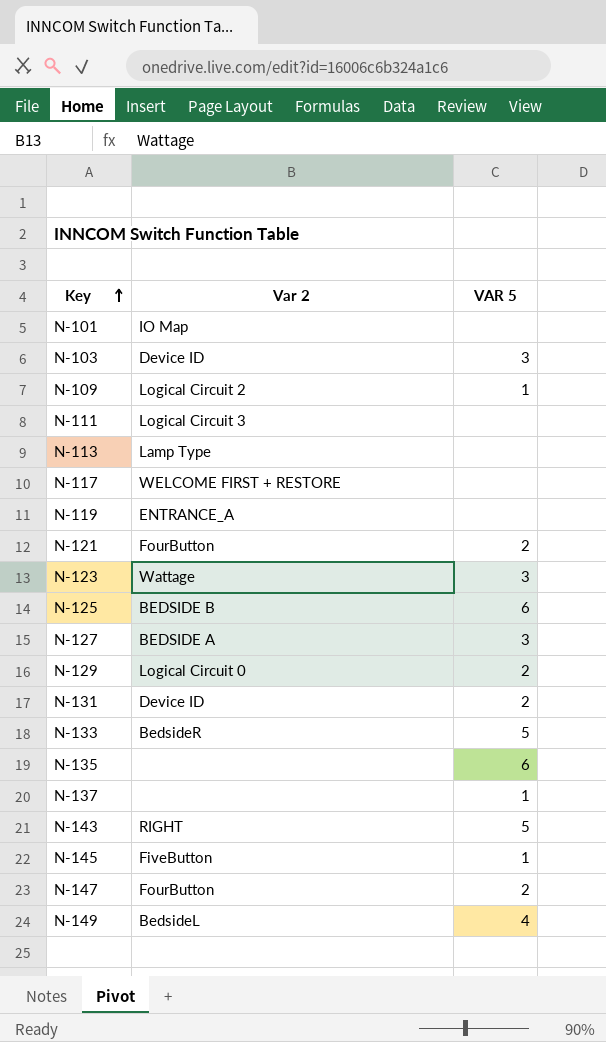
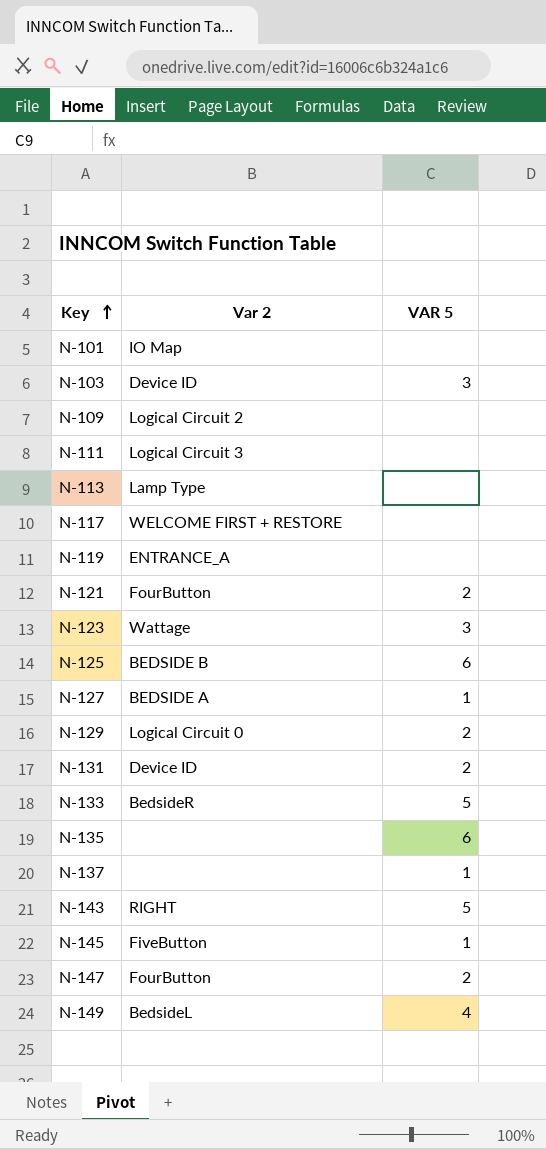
N-109 | VAR 5: 1 -> none
N-127 | VAR 5: 3 -> 1

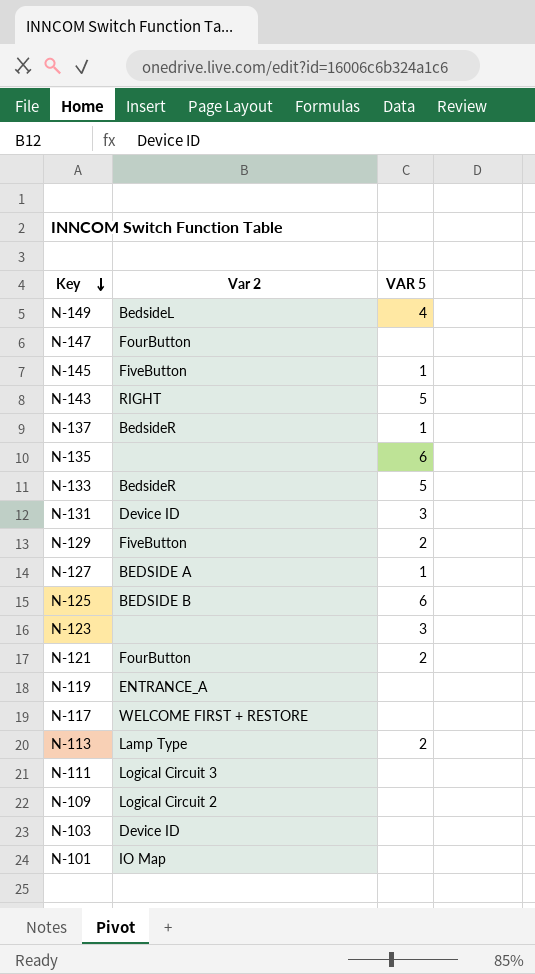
row order: Key ascending -> Key descending
N-147 | VAR 5: 2 -> none
N-137 | Var 2: none -> BedsideR
N-131 | VAR 5: 2 -> 3
N-129 | Var 2: Logical Circuit 0 -> FiveButton
N-123 | Var 2: Wattage -> none
N-113 | VAR 5: none -> 2
N-103 | VAR 5: 3 -> none

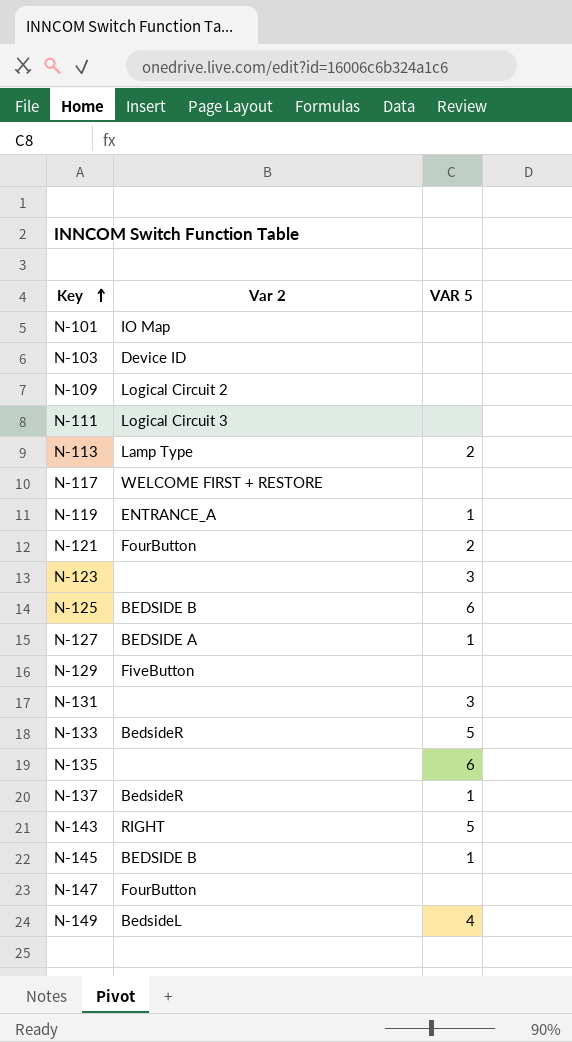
row order: Key descending -> Key ascending
N-119 | VAR 5: none -> 1
N-129 | VAR 5: 2 -> none
N-131 | Var 2: Device ID -> none
N-145 | Var 2: FiveButton -> BEDSIDE B

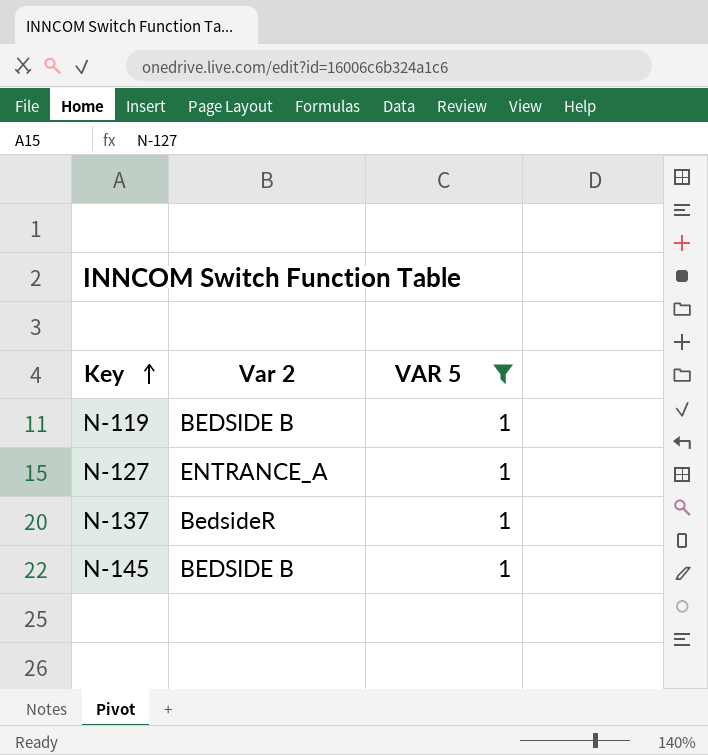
filter: none -> VAR 5 = 1
N-119 | Var 2: ENTRANCE_A -> BEDSIDE B
N-127 | Var 2: BEDSIDE A -> ENTRANCE_A

